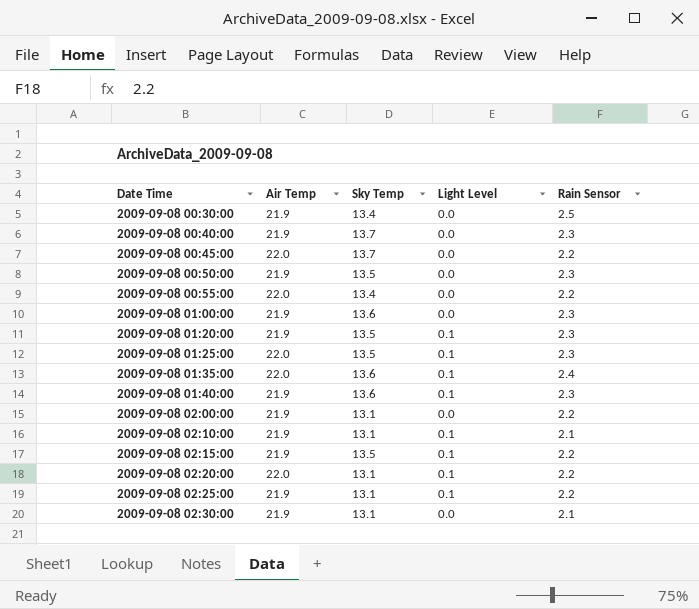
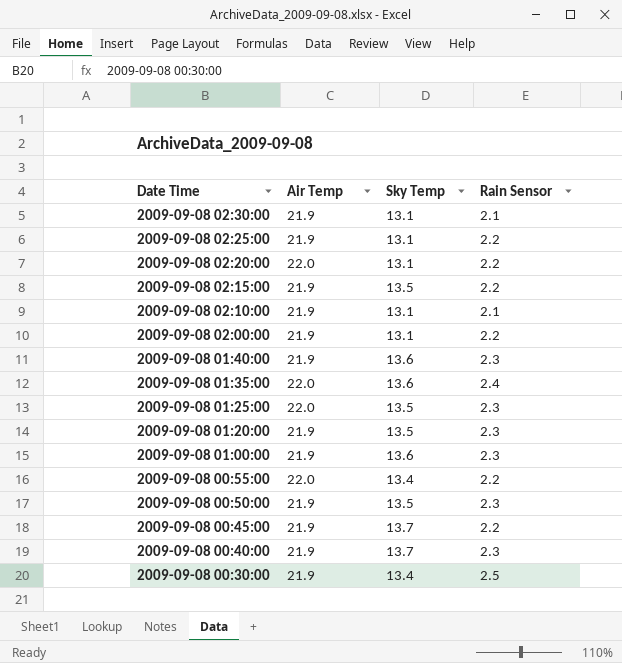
row order: Date Time ascending -> Date Time descending
column Light Level | position: 4 -> none
2009-09-08 00:45:00 | Air Temp: 22.0 -> 21.9

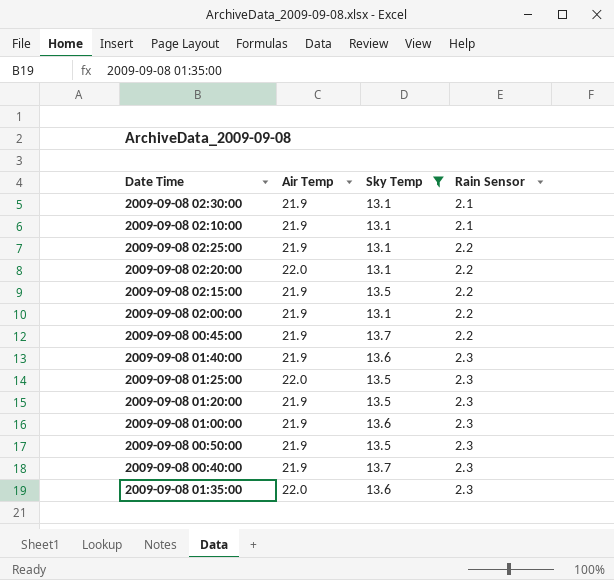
filter: none -> Sky Temp != 13.4
row order: Date Time descending -> Rain Sensor ascending
2009-09-08 01:35:00 | Rain Sensor: 2.4 -> 2.3

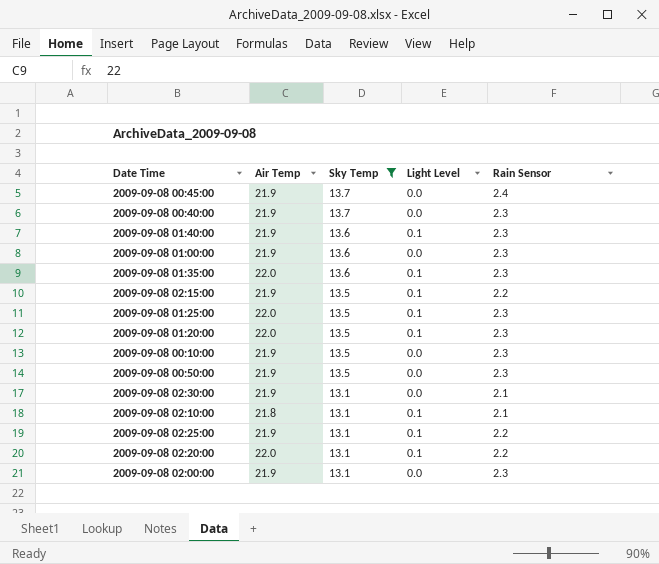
row order: Rain Sensor ascending -> Sky Temp descending
column Light Level | position: none -> 4
2009-09-08 00:45:00 | Rain Sensor: 2.2 -> 2.4
2009-09-08 01:20:00 | Air Temp: 21.9 -> 22.0
row 2009-09-08 00:10:00: none -> 21.9 | 13.5 | 0.0 | 2.3
2009-09-08 02:10:00 | Air Temp: 21.9 -> 21.8
2009-09-08 02:00:00 | Rain Sensor: 2.2 -> 2.3

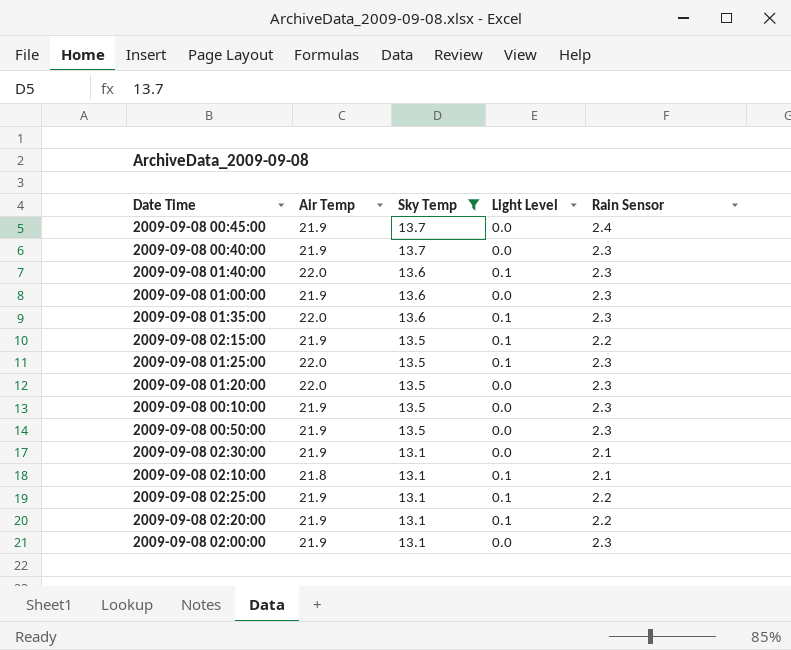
2009-09-08 01:40:00 | Air Temp: 21.9 -> 22.0
2009-09-08 01:20:00 | Light Level: 0.1 -> 0.0
2009-09-08 02:20:00 | Air Temp: 22.0 -> 21.9

